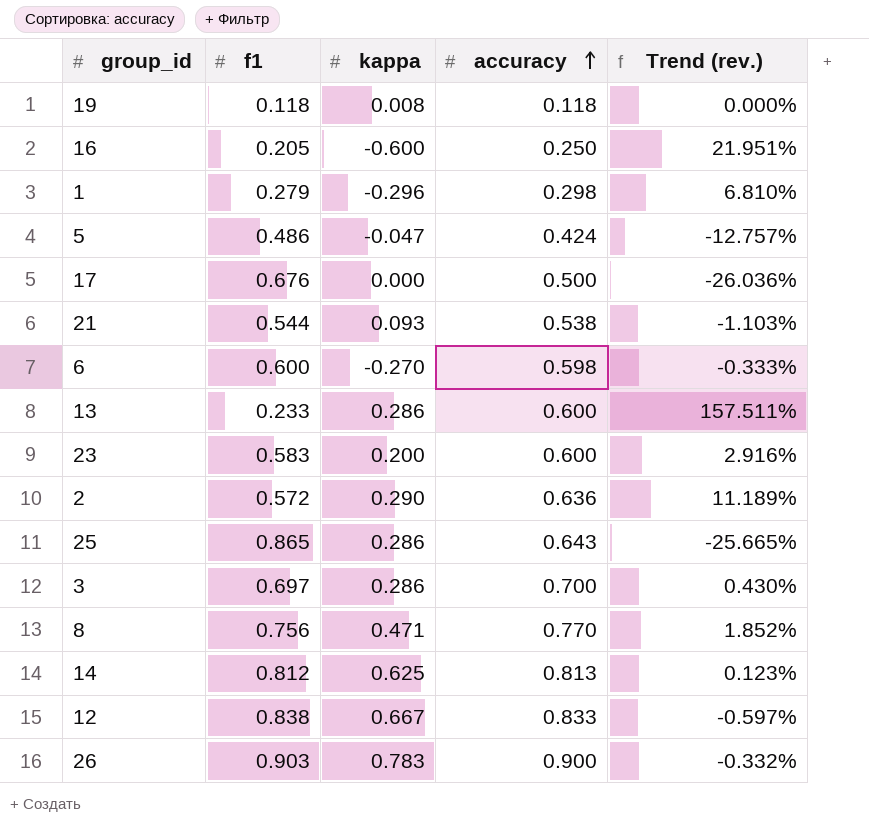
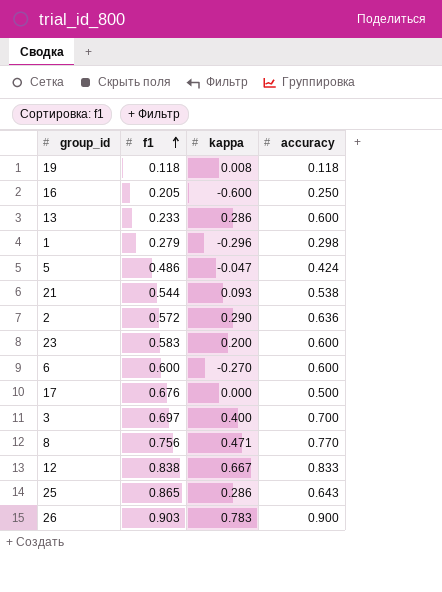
row order: accuracy ascending -> f1 ascending
column Trend (rev.) | formula: ([accuracy] - [f1]) / [f1] -> none
row 14: 0.812 | 0.625 | 0.813 | 0.123% -> none
6 | accuracy: 0.598 -> 0.600
3 | kappa: 0.286 -> 0.400

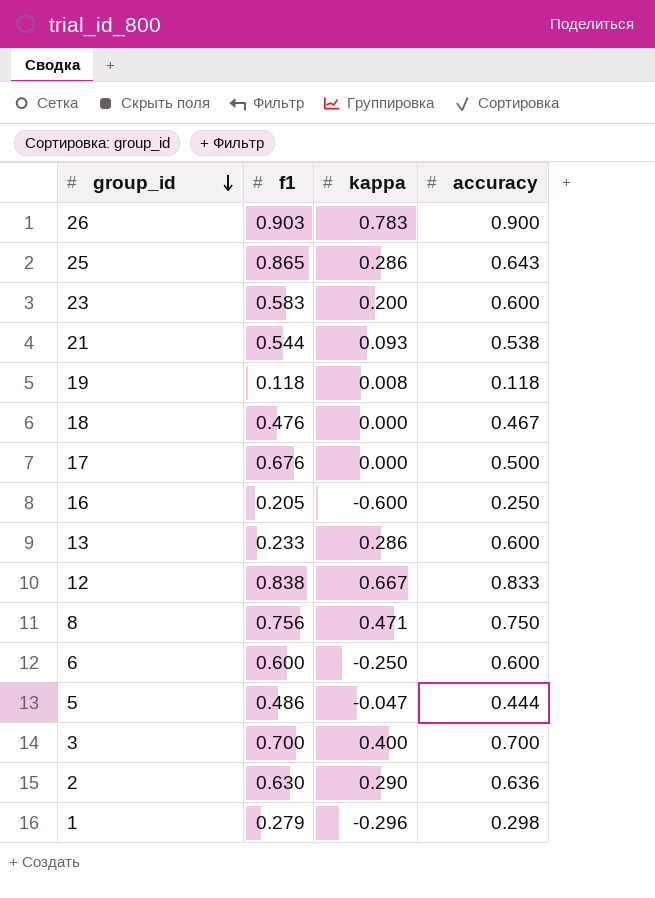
row order: f1 ascending -> group_id descending
row 18: none -> 0.476 | 0.000 | 0.467
8 | accuracy: 0.770 -> 0.750
6 | kappa: -0.270 -> -0.250
5 | accuracy: 0.424 -> 0.444
3 | f1: 0.697 -> 0.700
2 | f1: 0.572 -> 0.630

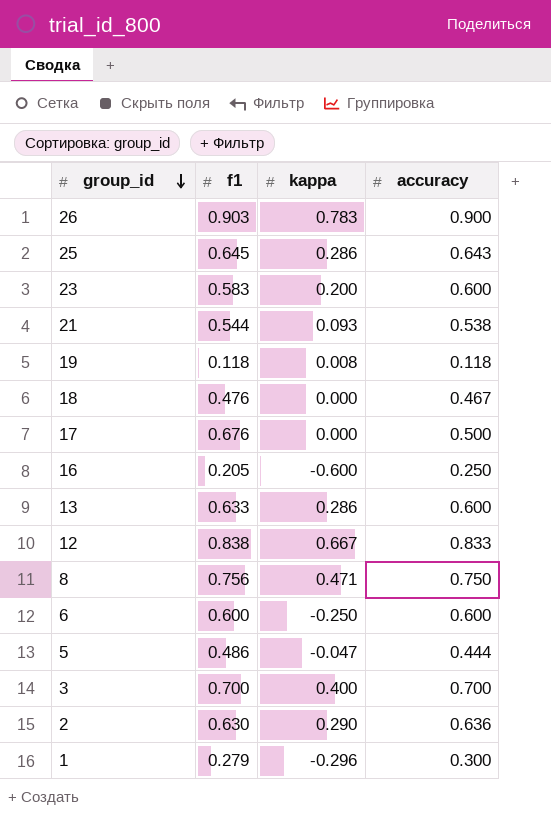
25 | f1: 0.865 -> 0.645
13 | f1: 0.233 -> 0.633
1 | accuracy: 0.298 -> 0.300

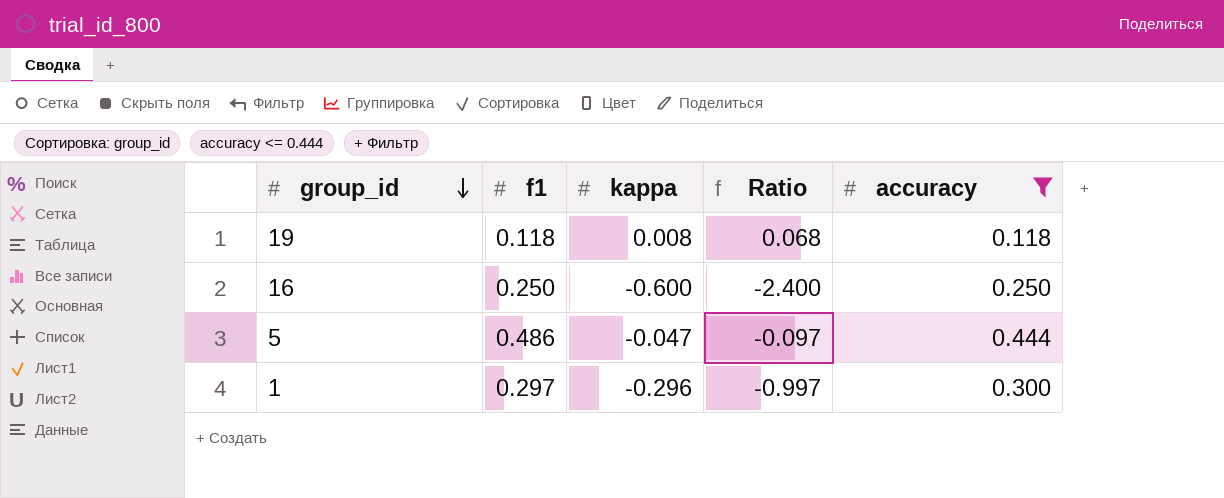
filter: none -> accuracy <= 0.444
column Ratio | formula: none -> [kappa] / [f1]
16 | f1: 0.205 -> 0.250
1 | f1: 0.279 -> 0.297

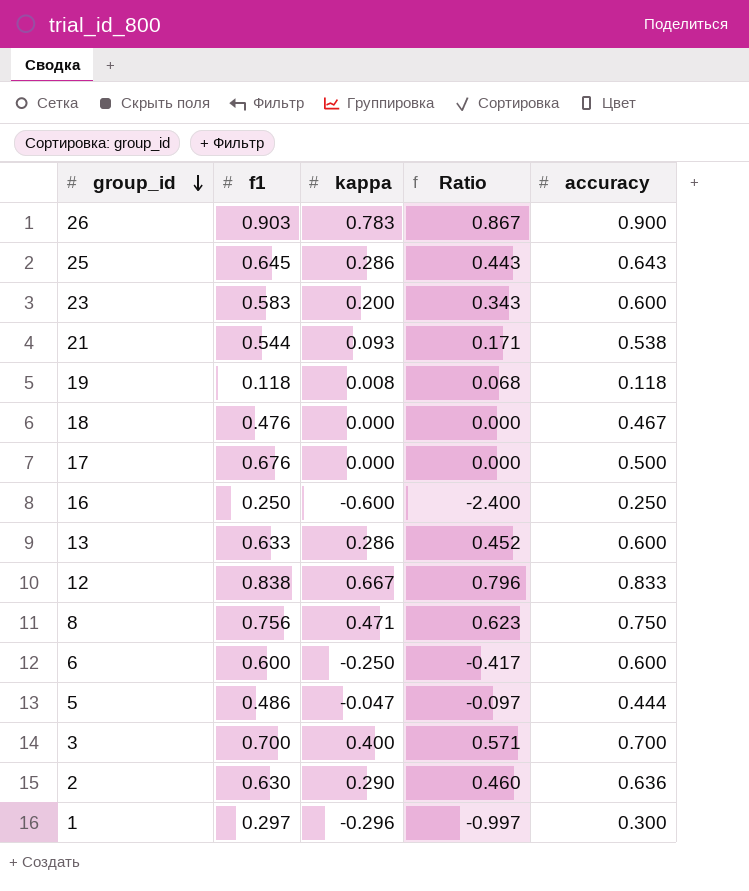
filter: accuracy <= 0.444 -> none

